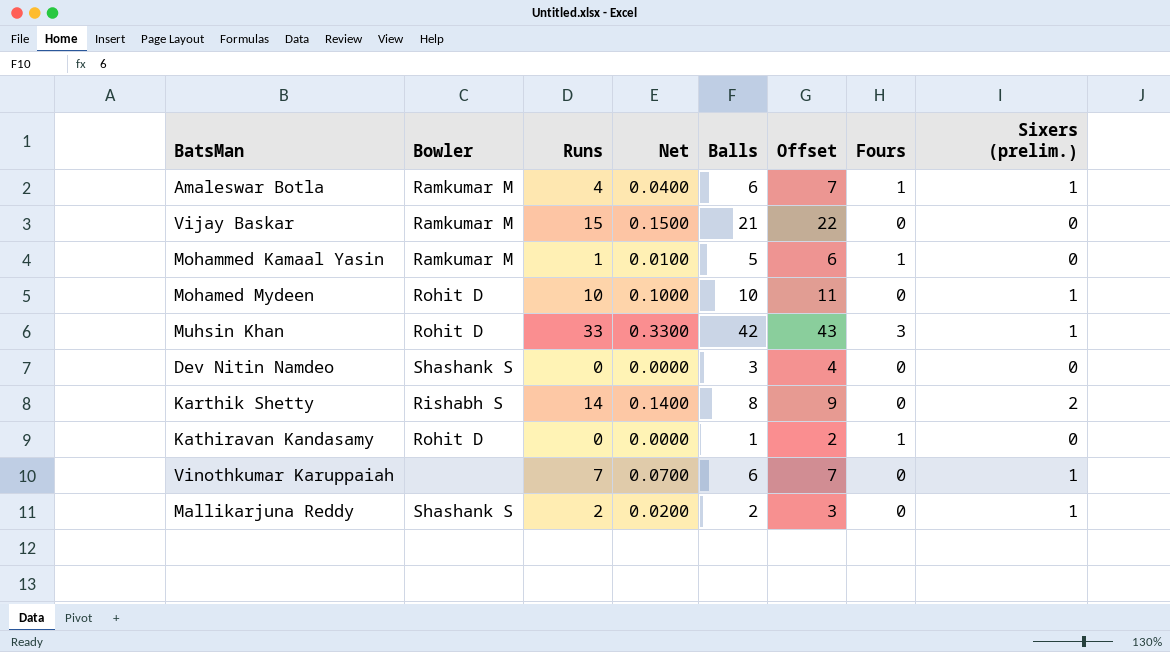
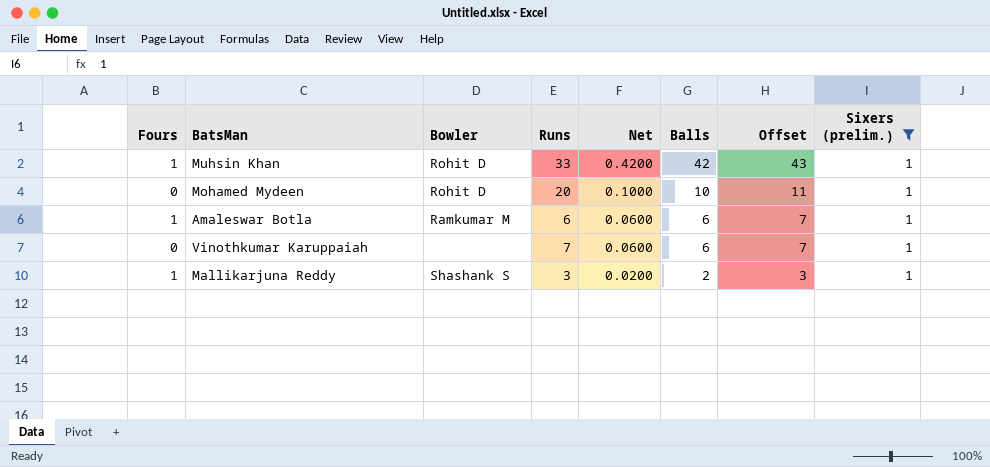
filter: none -> Sixers (prelim.) = 1
row order: none -> Net descending
column Fours | position: 7 -> 1
column Net | formula: [Runs] * 0.01 -> [Balls] * 0.01
Muhsin Khan | Fours: 3 -> 1
Mohamed Mydeen | Runs: 10 -> 20
Amaleswar Botla | Runs: 4 -> 6
Mallikarjuna Reddy | Fours: 0 -> 1
Mallikarjuna Reddy | Runs: 2 -> 3

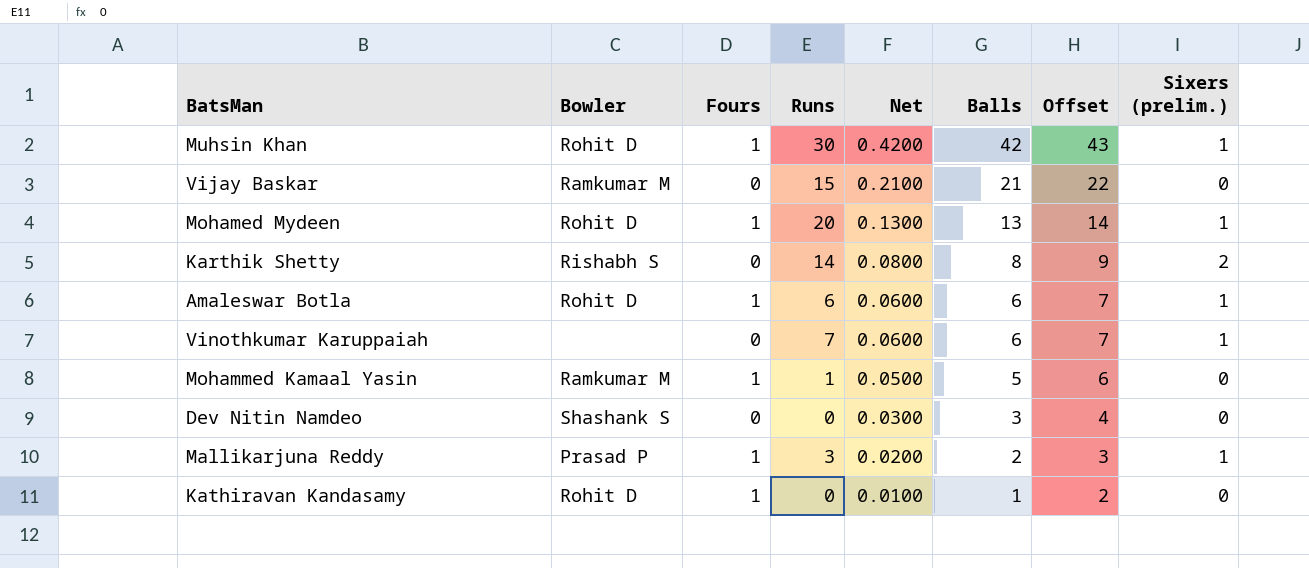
filter: Sixers (prelim.) = 1 -> none
column Fours | position: 1 -> 3
Muhsin Khan | Runs: 33 -> 30
Mohamed Mydeen | Fours: 0 -> 1
Mohamed Mydeen | Net: 0.1000 -> 0.1300
Mohamed Mydeen | Balls: 10 -> 13
Mohamed Mydeen | Offset: 11 -> 14
Amaleswar Botla | Bowler: Ramkumar M -> Rohit D
Mallikarjuna Reddy | Bowler: Shashank S -> Prasad P

